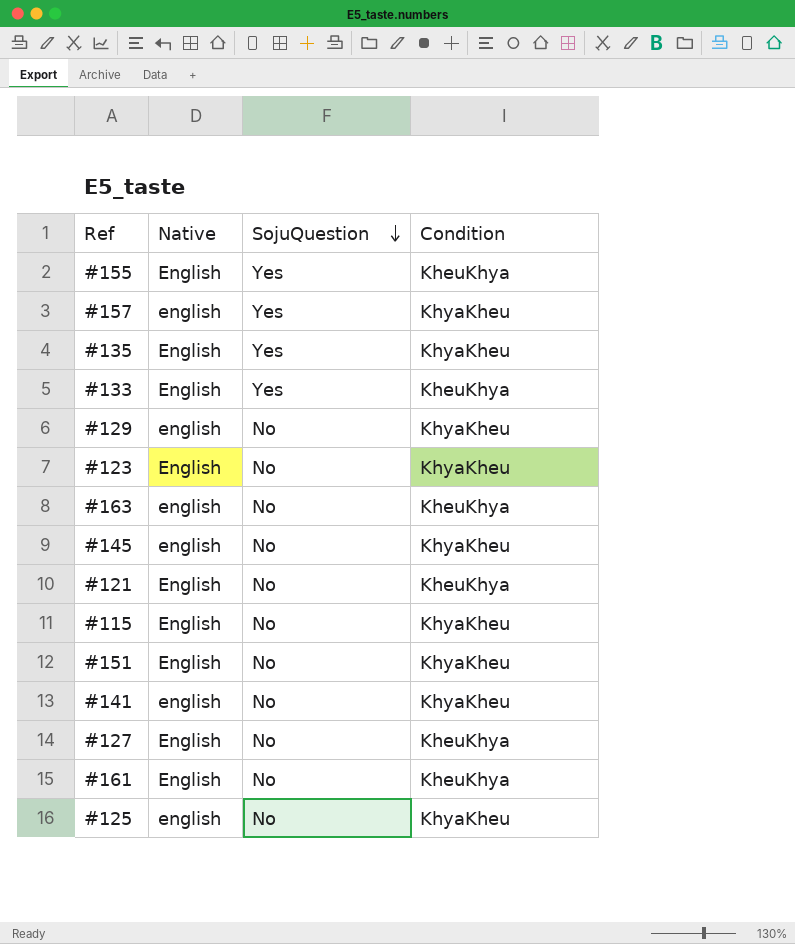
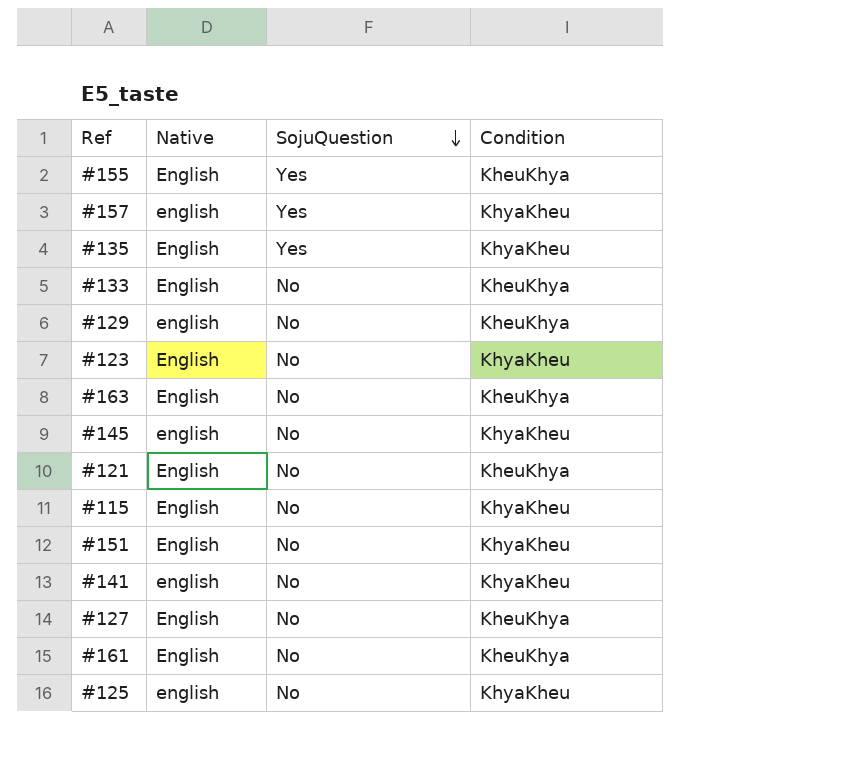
#133 | SojuQuestion: Yes -> No
#129 | Condition: KhyaKheu -> KheuKhya
#163 | Native: english -> English

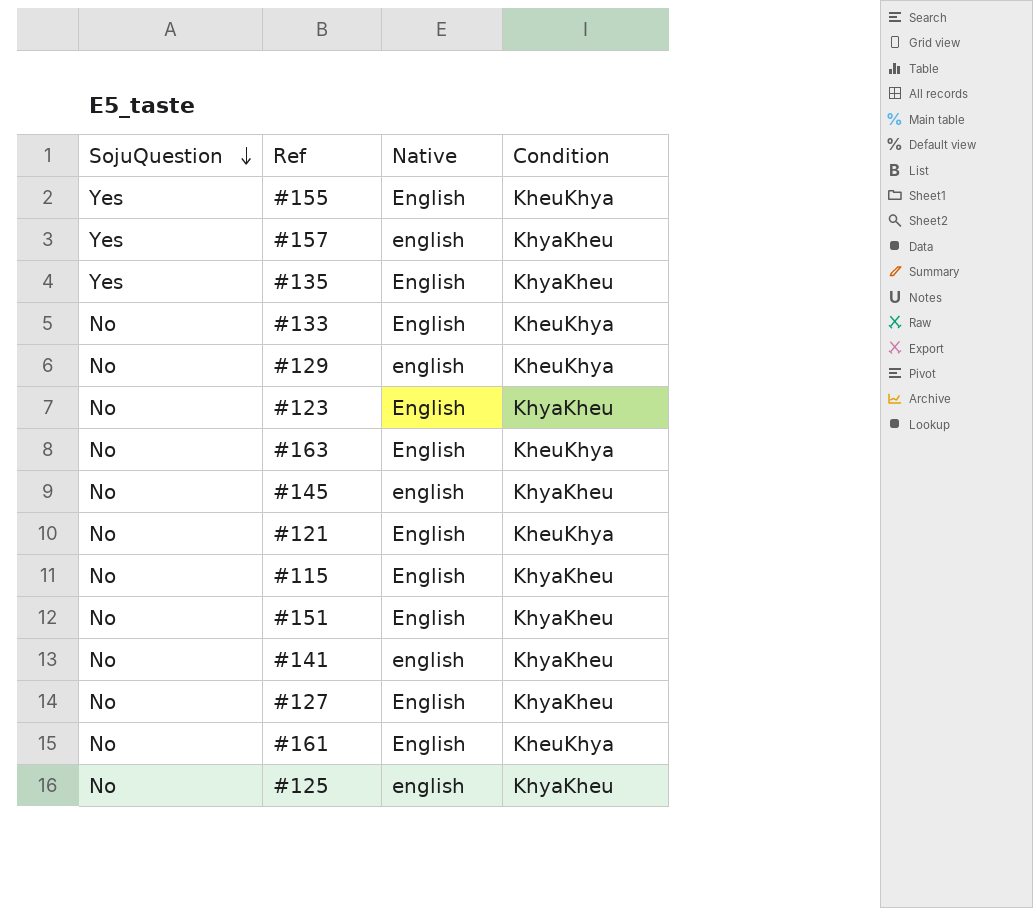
column SojuQuestion | position: 3 -> 1
#127 | Condition: KheuKhya -> KhyaKheu

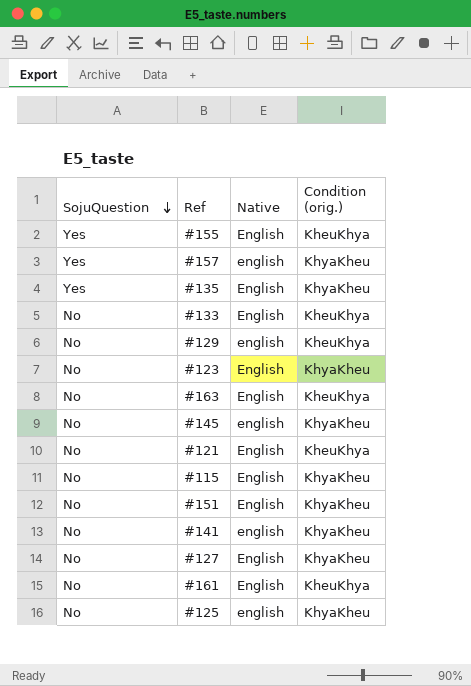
column name: Condition -> Condition (orig.)

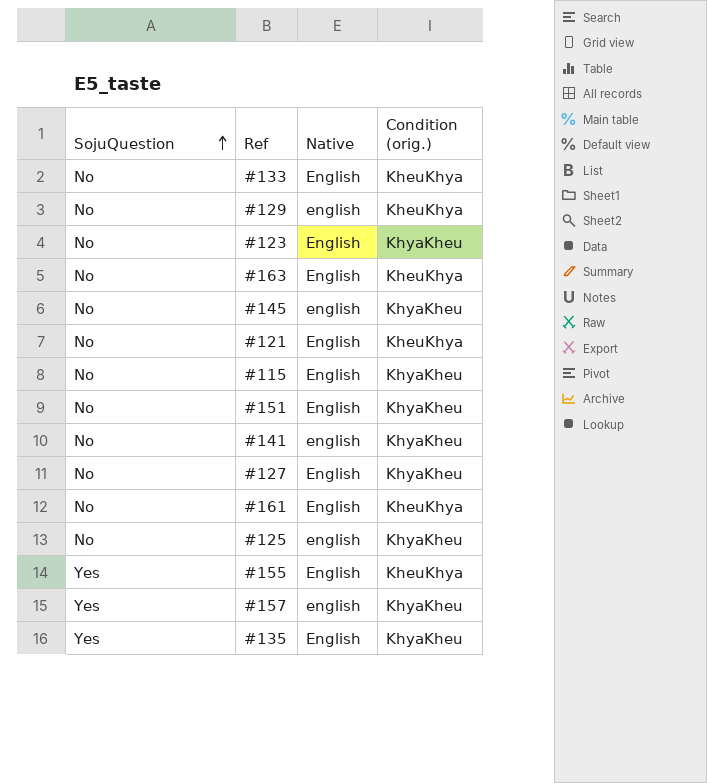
row order: SojuQuestion descending -> SojuQuestion ascending

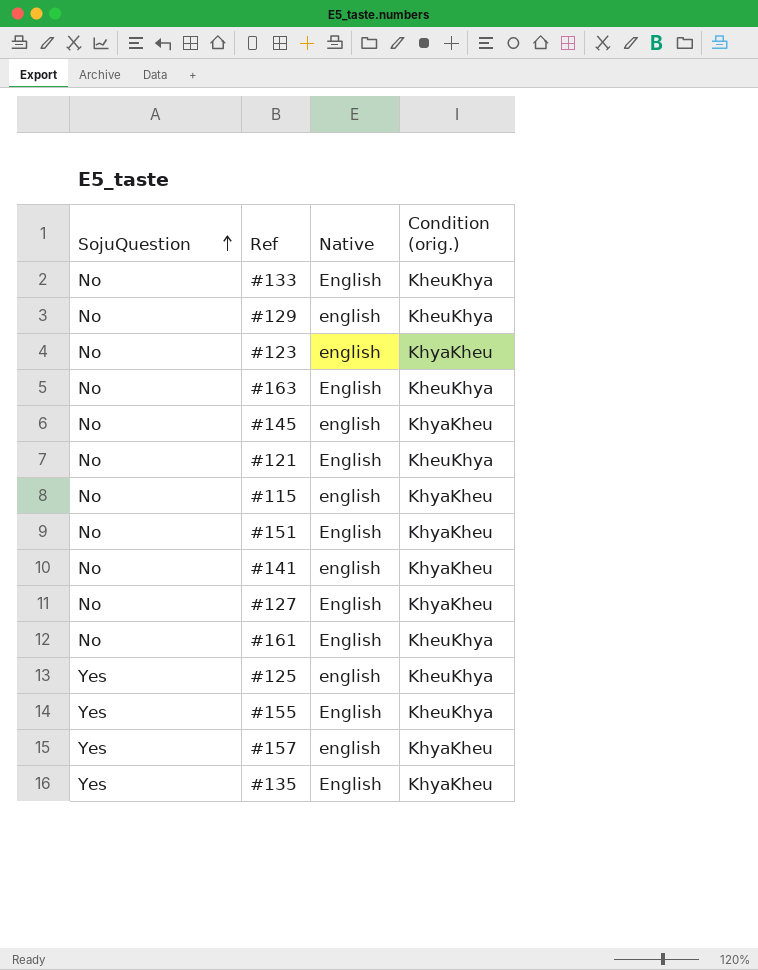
#123 | Native: English -> english
#115 | Native: English -> english
#125 | SojuQuestion: No -> Yes
#125 | Condition (orig.): KhyaKheu -> KheuKhya

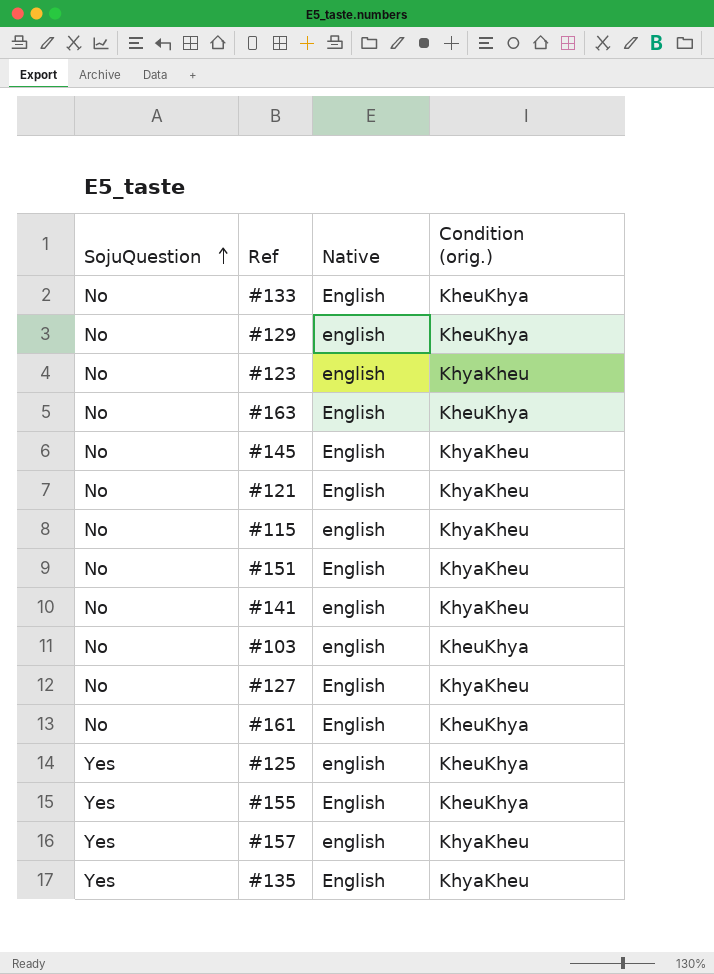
#145 | Native: english -> English
#121 | Condition (orig.): KheuKhya -> KhyaKheu
row #103: none -> No | english | KheuKhya

